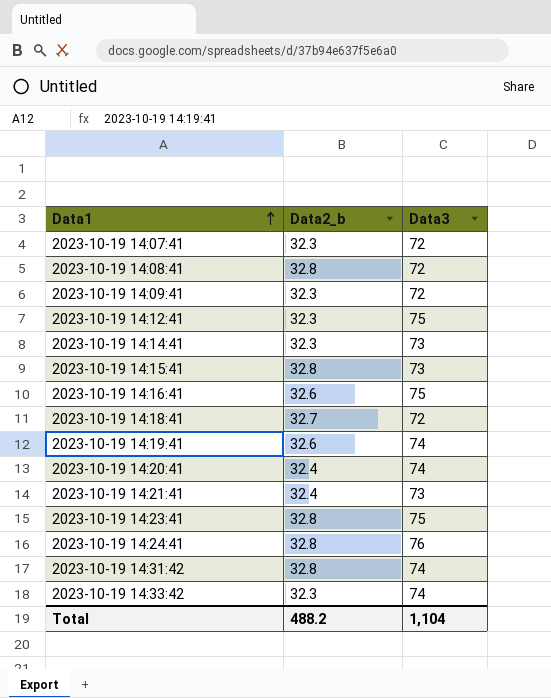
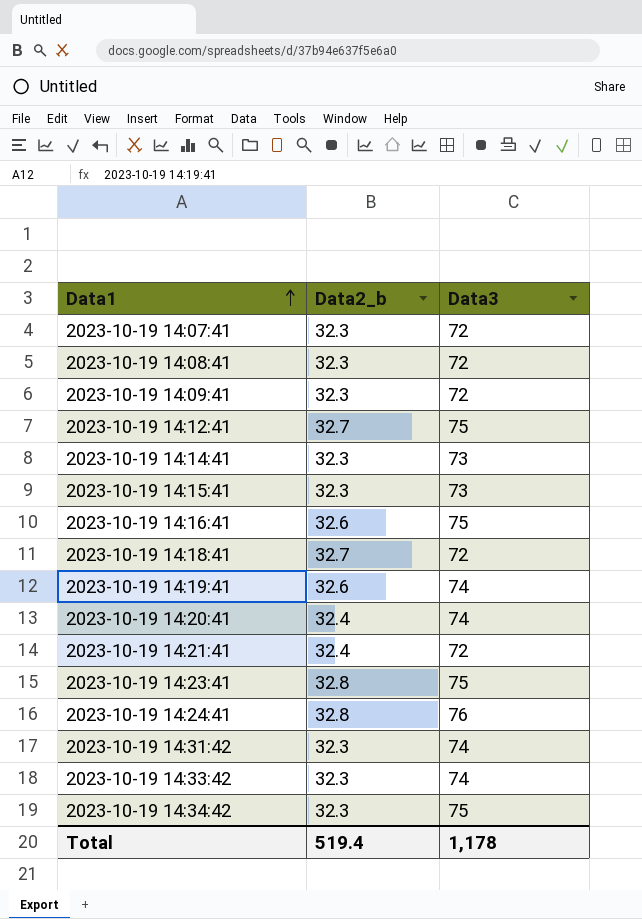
2023-10-19 14:08:41 | Data2_b: 32.8 -> 32.3
2023-10-19 14:12:41 | Data2_b: 32.3 -> 32.7
2023-10-19 14:15:41 | Data2_b: 32.8 -> 32.3
2023-10-19 14:21:41 | Data3: 73 -> 72
2023-10-19 14:31:42 | Data2_b: 32.8 -> 32.3
row 2023-10-19 14:34:42: none -> 32.3 | 75
Total | Data2_b: 488.2 -> 519.4
Total | Data3: 1,104 -> 1,178

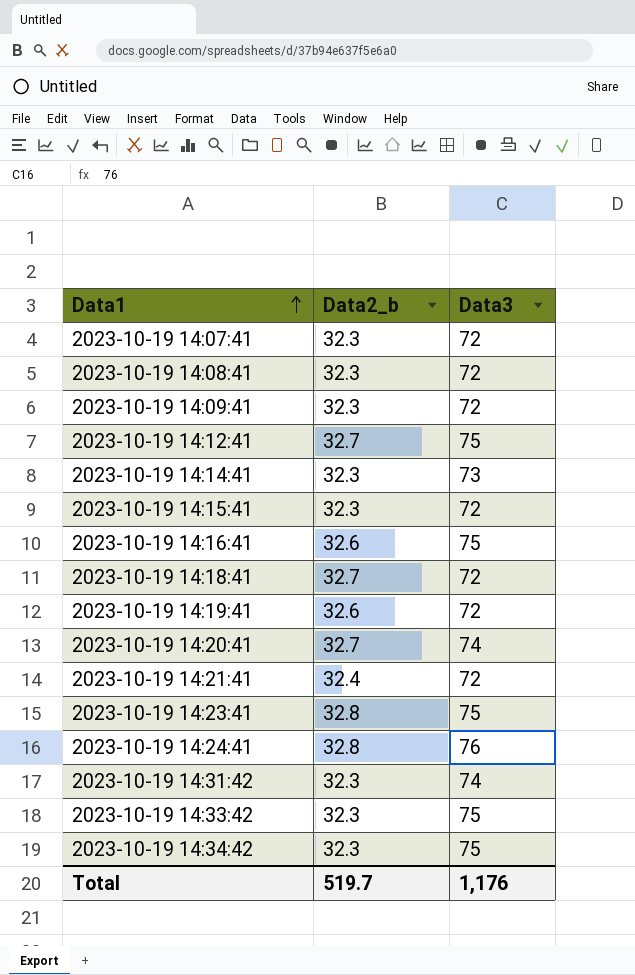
2023-10-19 14:15:41 | Data3: 73 -> 72
2023-10-19 14:19:41 | Data3: 74 -> 72
2023-10-19 14:20:41 | Data2_b: 32.4 -> 32.7
2023-10-19 14:33:42 | Data3: 74 -> 75
Total | Data2_b: 519.4 -> 519.7
Total | Data3: 1,178 -> 1,176

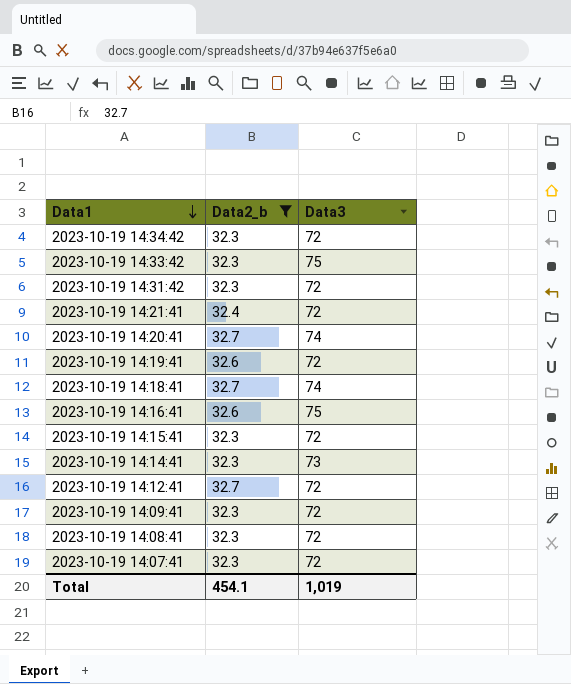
filter: none -> Data2_b != 32.8
row order: Data1 ascending -> Data1 descending
2023-10-19 14:34:42 | Data3: 75 -> 72
2023-10-19 14:31:42 | Data3: 74 -> 72
2023-10-19 14:18:41 | Data3: 72 -> 74
2023-10-19 14:12:41 | Data3: 75 -> 72
Total | Data2_b: 519.7 -> 454.1
Total | Data3: 1,176 -> 1,019

